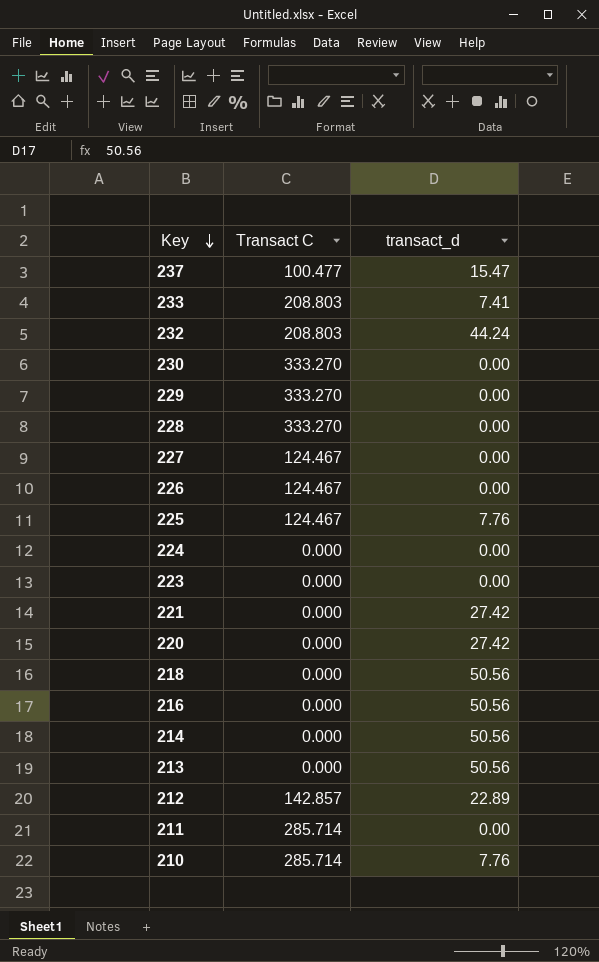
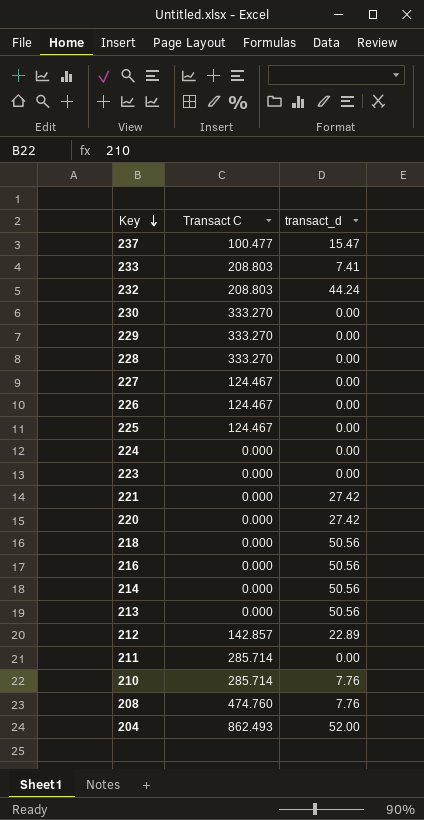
225 | transact_d: 7.76 -> 0.00
row 208: none -> 474.760 | 7.76
row 204: none -> 862.493 | 52.00

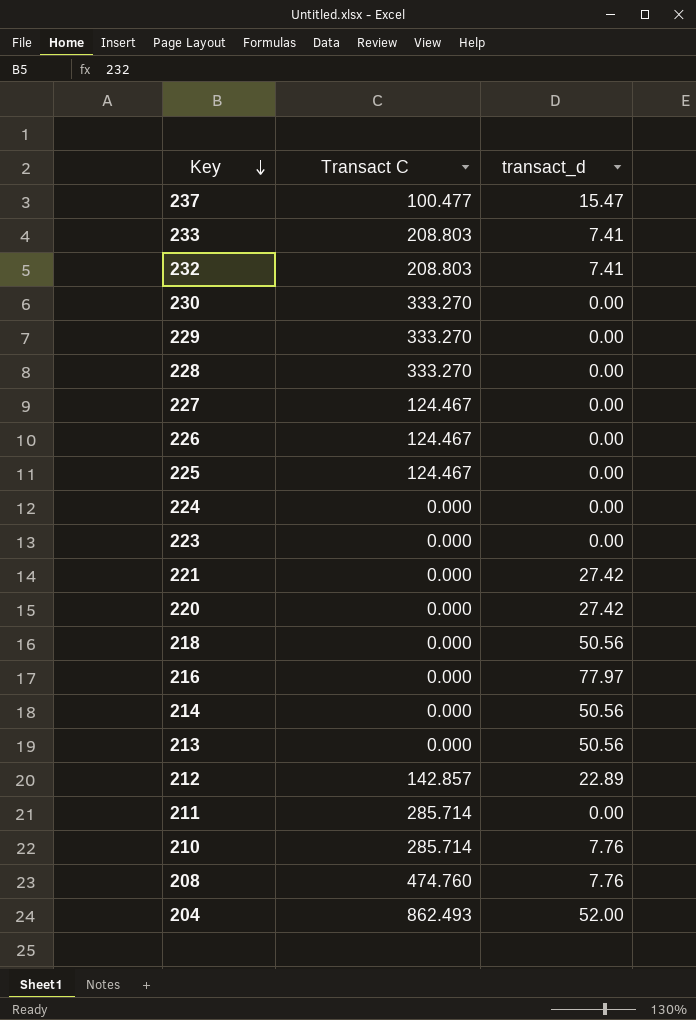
232 | transact_d: 44.24 -> 7.41
216 | transact_d: 50.56 -> 77.97

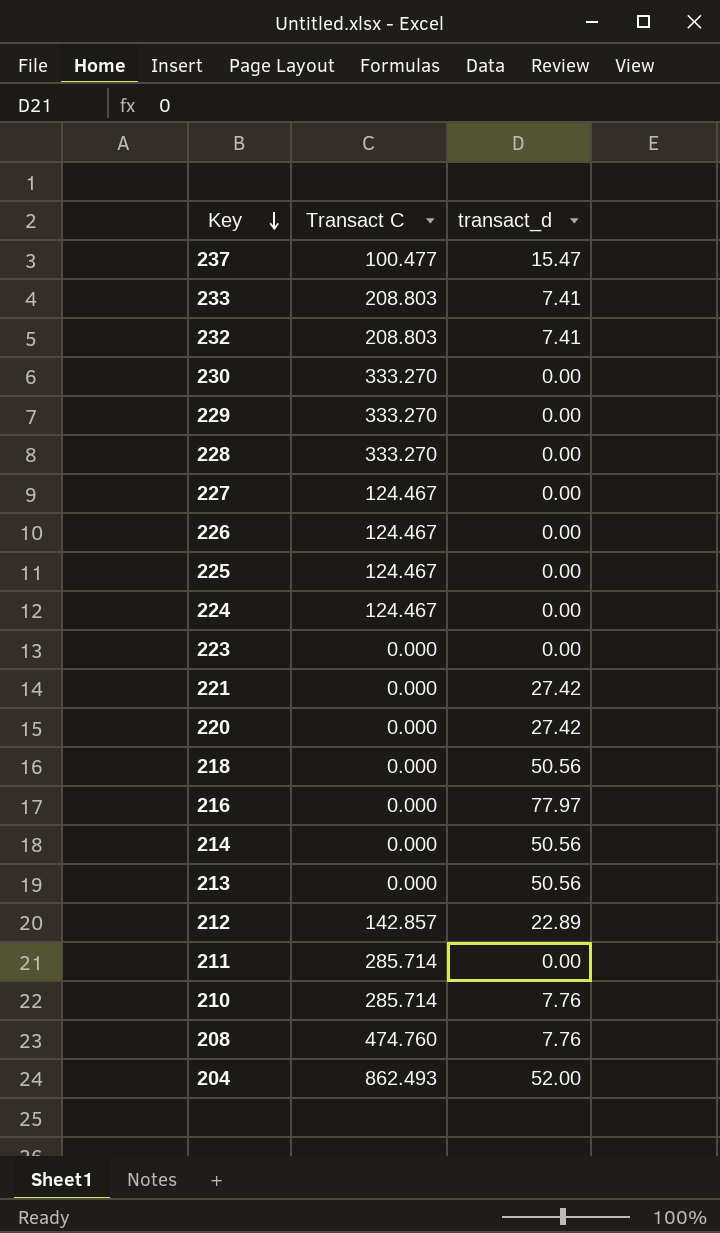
224 | Transact C: 0.000 -> 124.467

